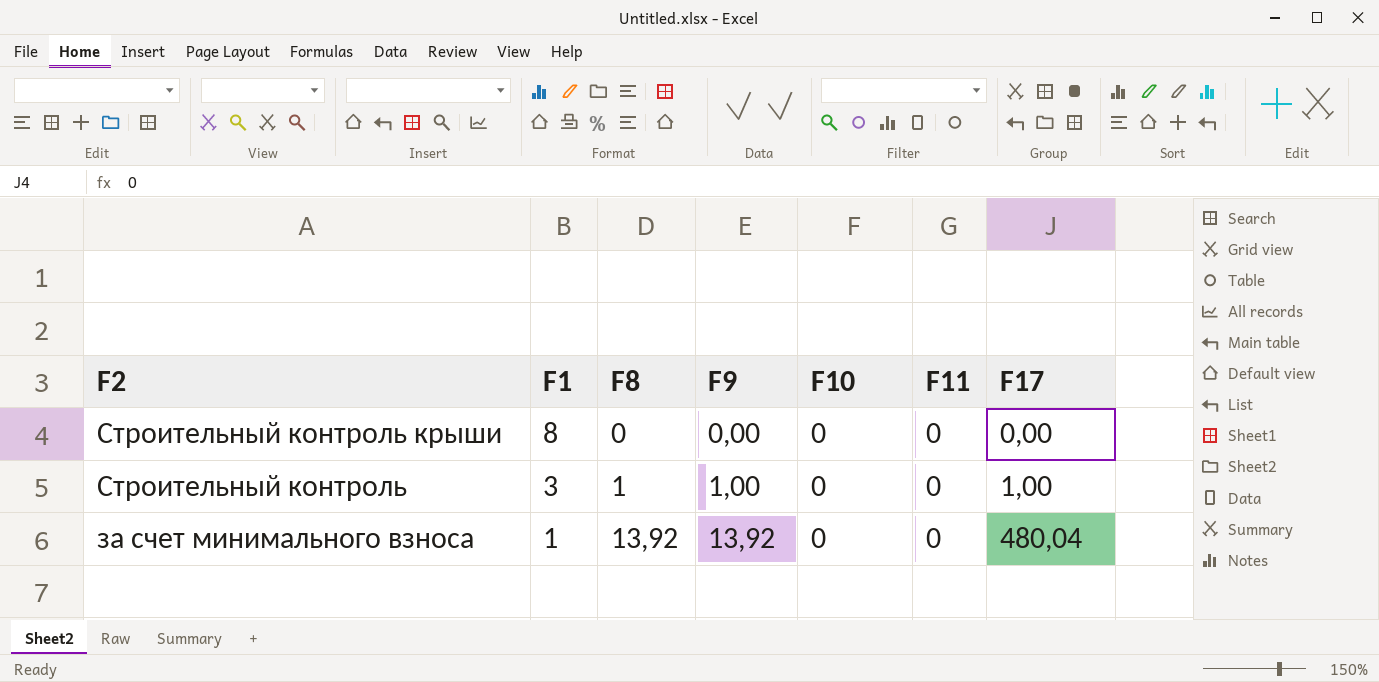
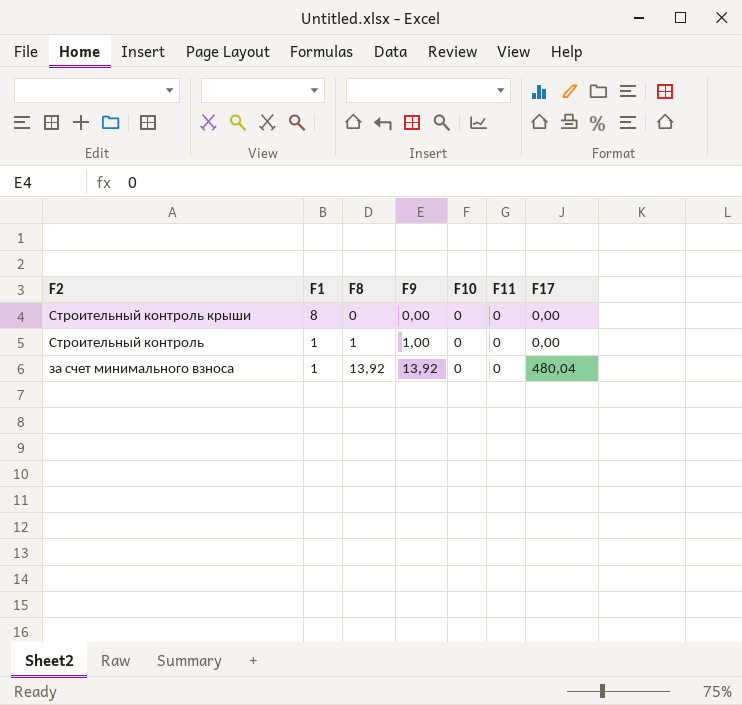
Строительный контроль | F1: 3 -> 1
Строительный контроль | F17: 1,00 -> 0,00

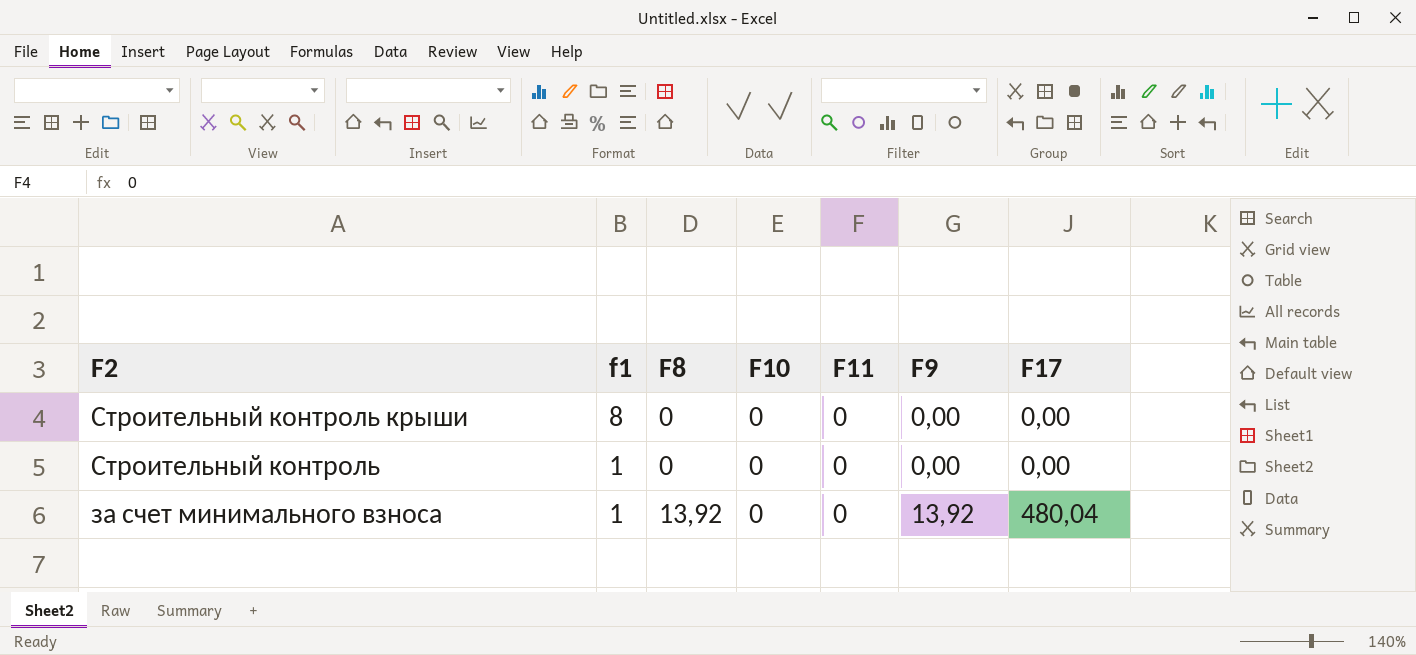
column name: F1 -> f1
column F9 | position: 4 -> 6
Строительный контроль | F8: 1 -> 0
Строительный контроль | F9: 1,00 -> 0,00

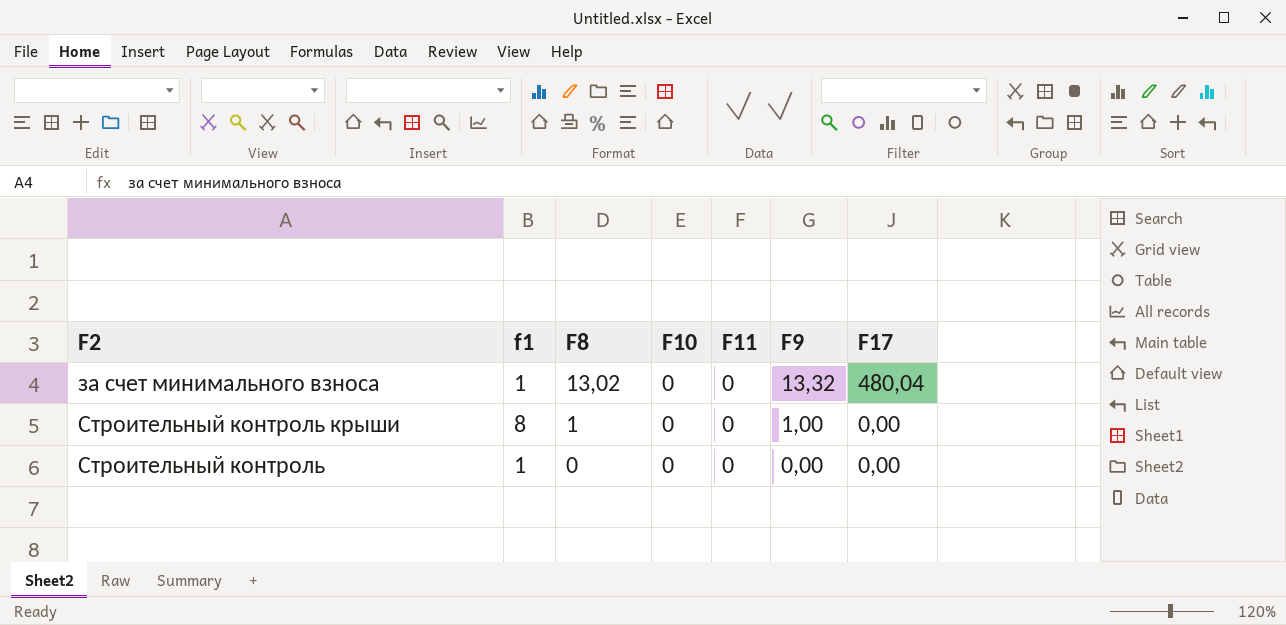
row order: F2 descending -> F8 descending
за счет минимального взноса | F8: 13,92 -> 13,02
за счет минимального взноса | F9: 13,92 -> 13,32
Строительный контроль крыши | F8: 0 -> 1
Строительный контроль крыши | F9: 0,00 -> 1,00

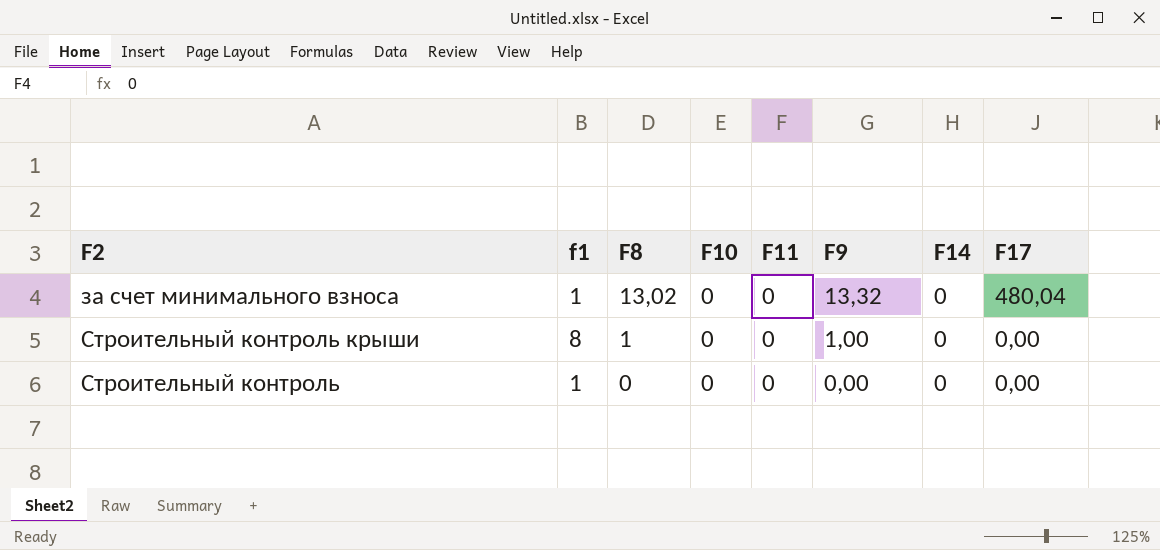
column F14 | position: none -> 7

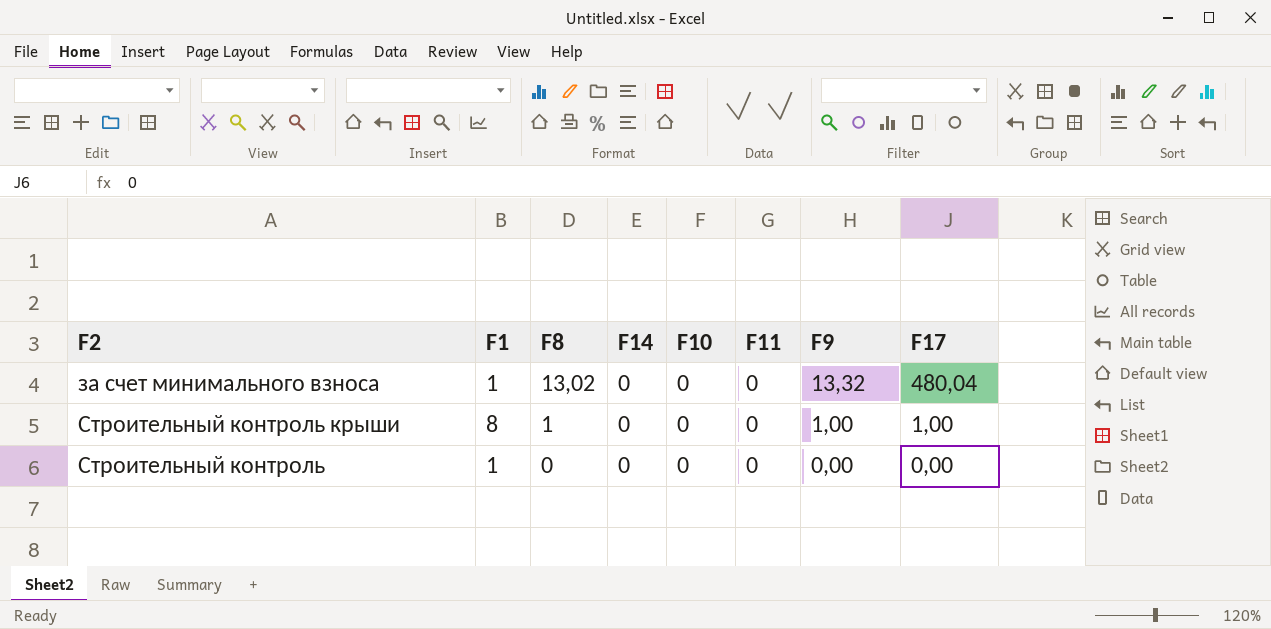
column name: f1 -> F1
column F14 | position: 7 -> 4
Строительный контроль крыши | F17: 0,00 -> 1,00

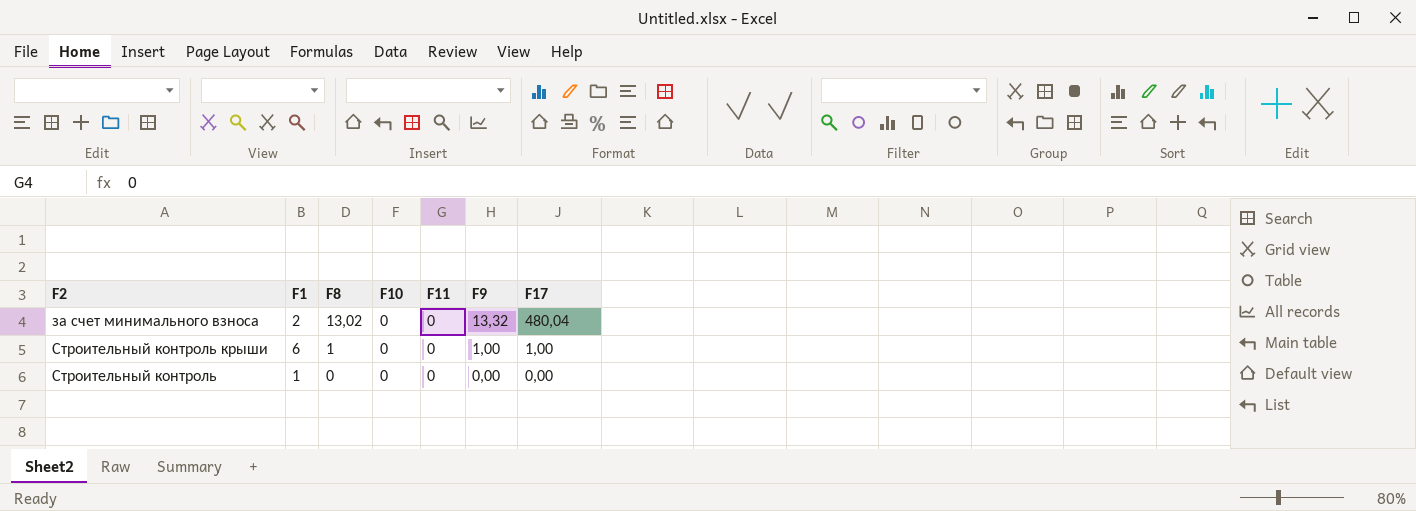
column F14 | position: 4 -> none
за счет минимального взноса | F1: 1 -> 2
Строительный контроль крыши | F1: 8 -> 6

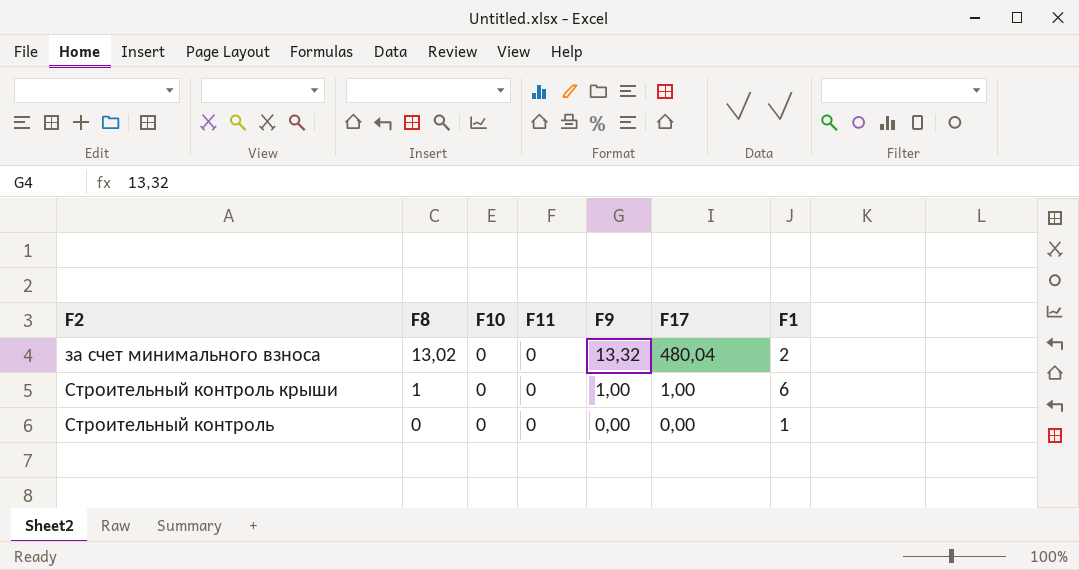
column F1 | position: 2 -> 7

